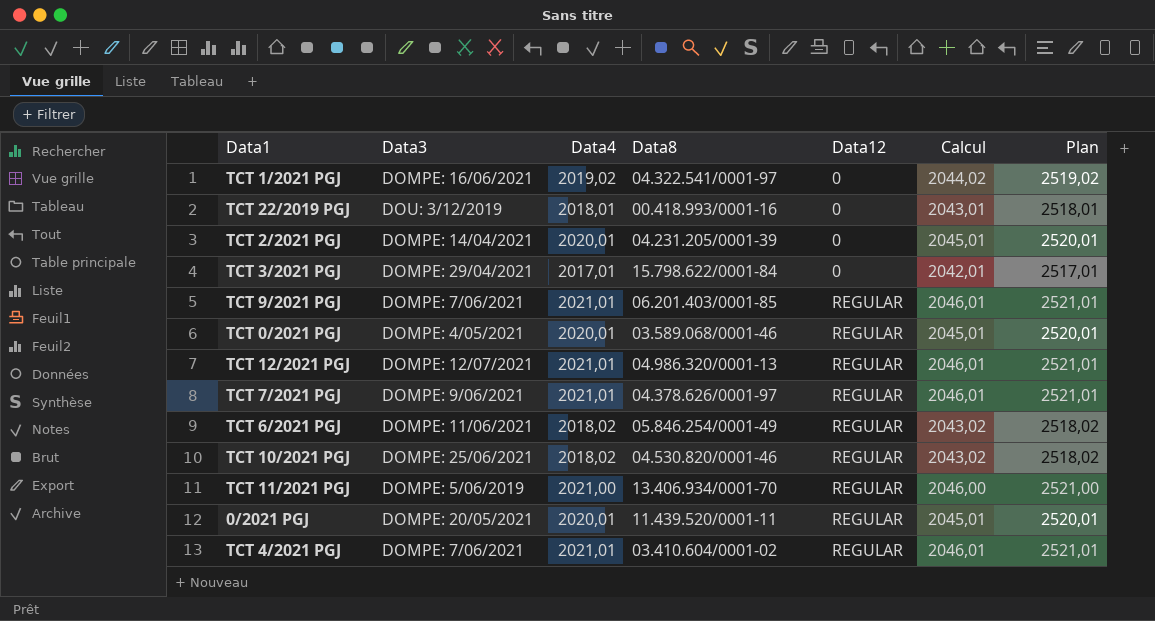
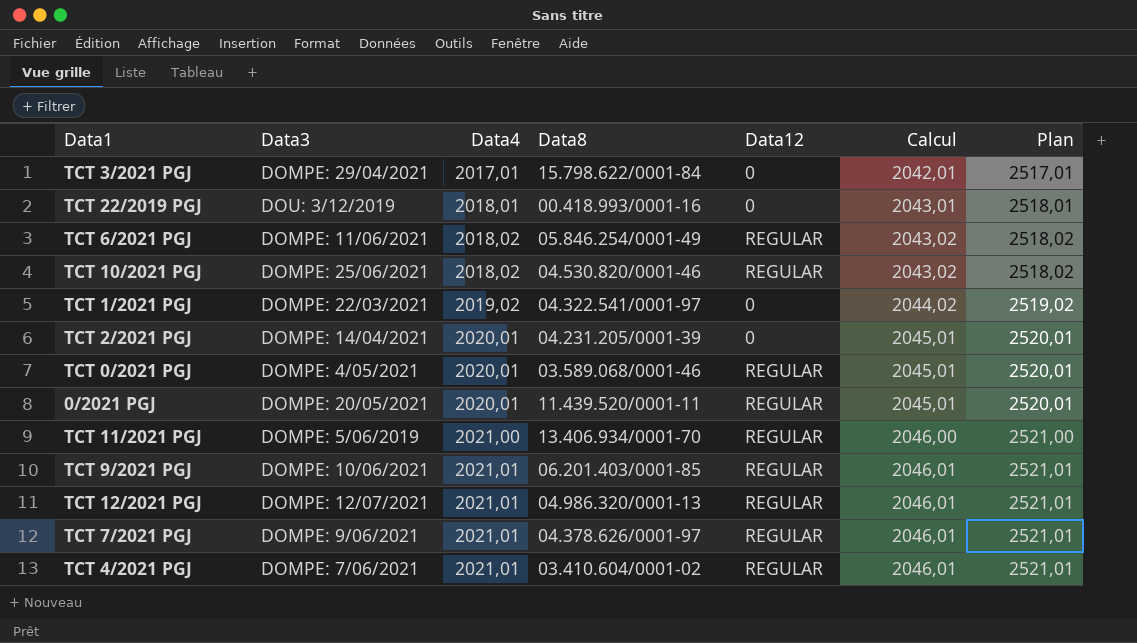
row order: Data12 ascending -> Data4 ascending
TCT 1/2021 PGJ | Data3: DOMPE: 16/06/2021 -> DOMPE: 22/03/2021
TCT 9/2021 PGJ | Data3: DOMPE: 7/06/2021 -> DOMPE: 10/06/2021

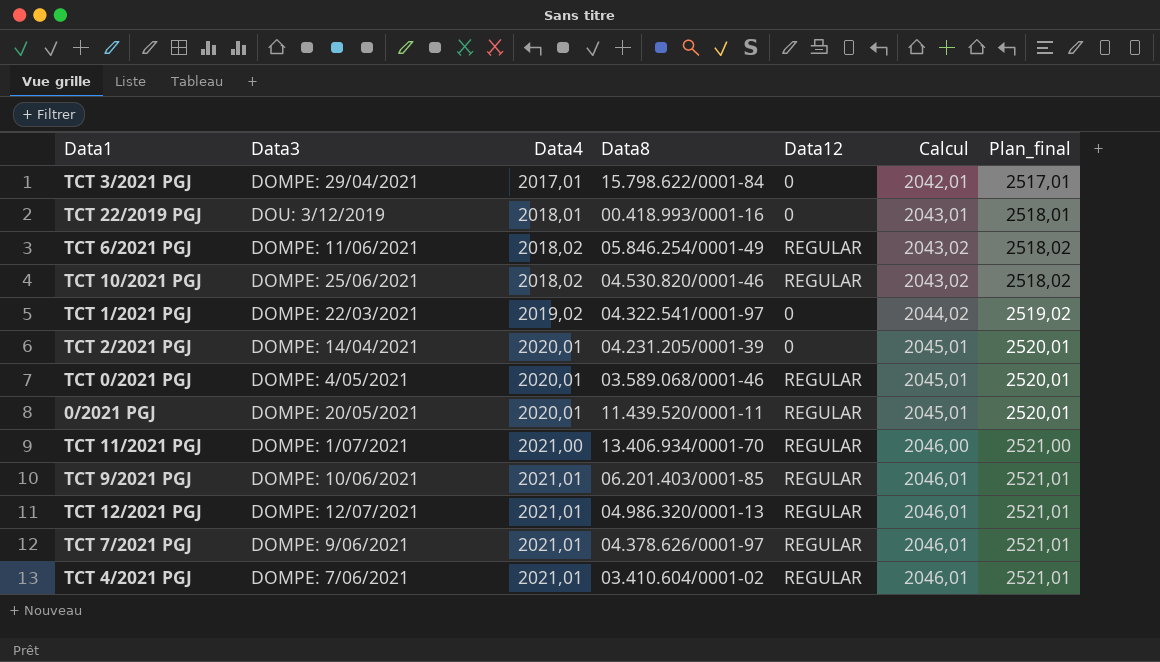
column name: Plan -> Plan_final
TCT 11/2021 PGJ | Data3: DOMPE: 5/06/2019 -> DOMPE: 1/07/2021

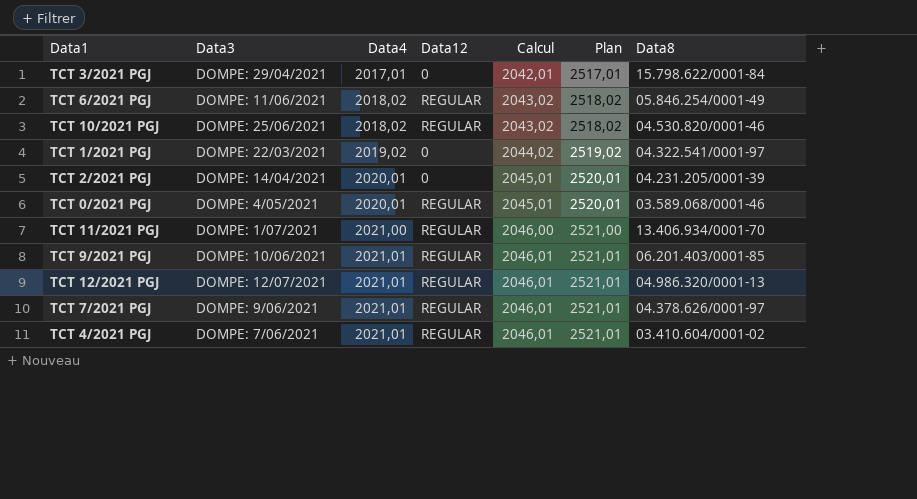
column name: Plan_final -> Plan
column Data8 | position: 4 -> 7
row TCT 22/2019 PGJ: DOU: 3/12/2019 | 2018,01 | 00.418.993/0001-16 | 0 | 2043,01 | 2518,01 -> none
row 0/2021 PGJ: DOMPE: 20/05/2021 | 2020,01 | 11.439.520/0001-11 | REGULAR | 2045,01 | 2520,01 -> none

